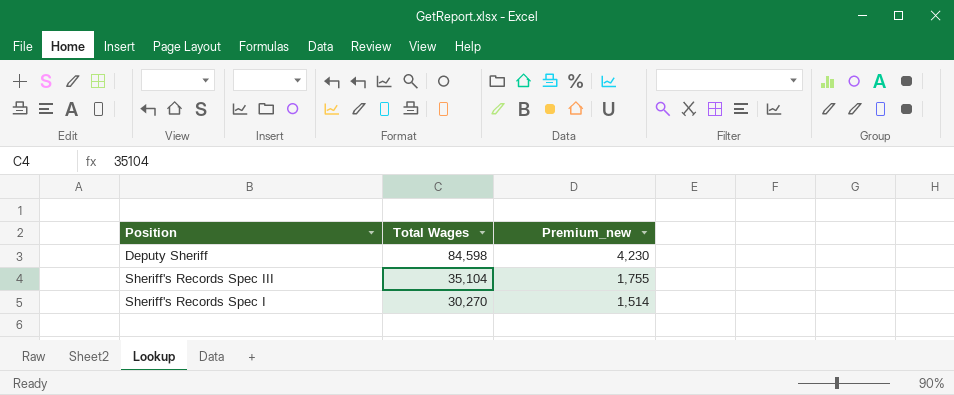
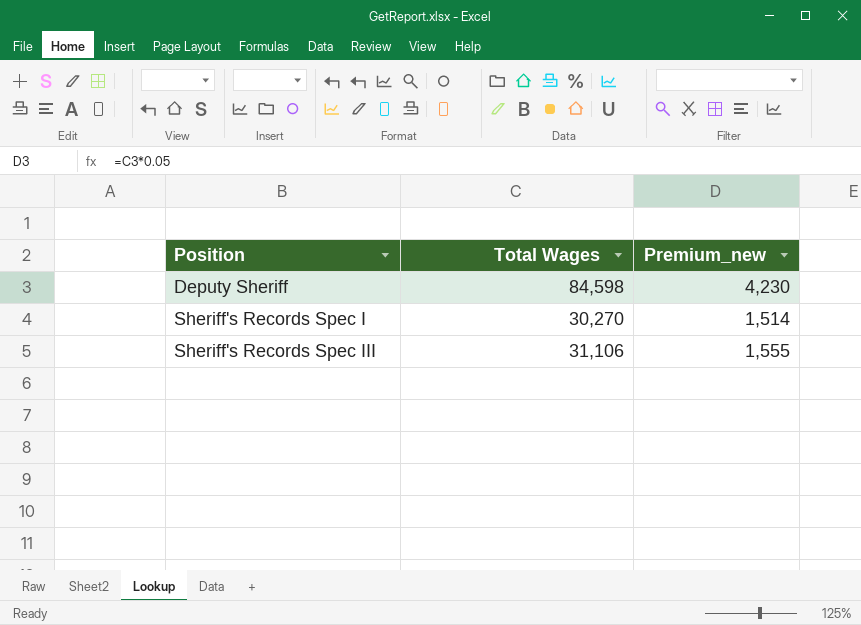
row order: Total Wages descending -> Position ascending
Sheriff's Records Spec III | Total Wages: 35,104 -> 31,106
Sheriff's Records Spec III | Premium_new: 1,755 -> 1,555

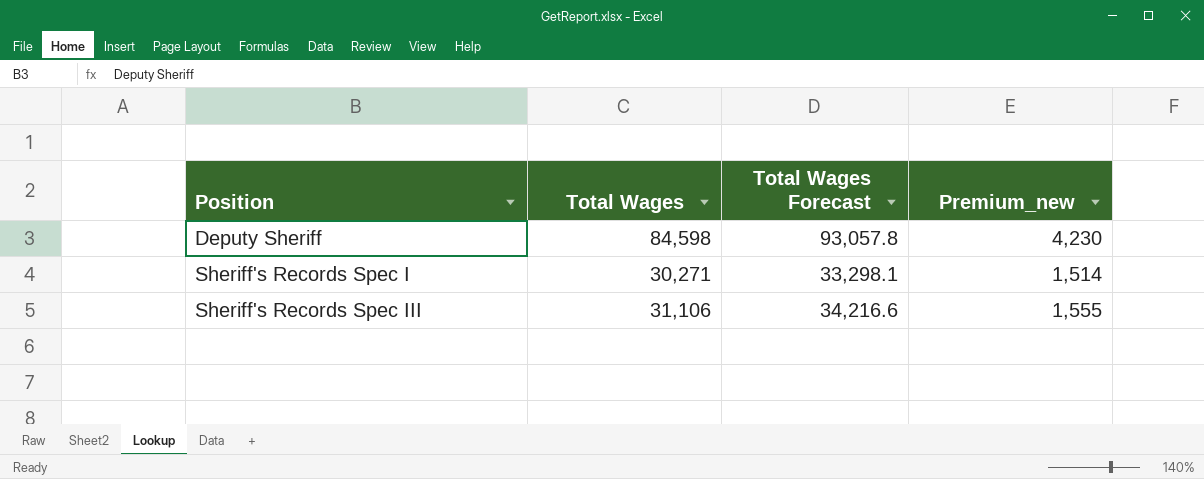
column Total Wages Forecast | formula: none -> [Total Wages] * 1.1
Sheriff's Records Spec I | Total Wages: 30,270 -> 30,271

